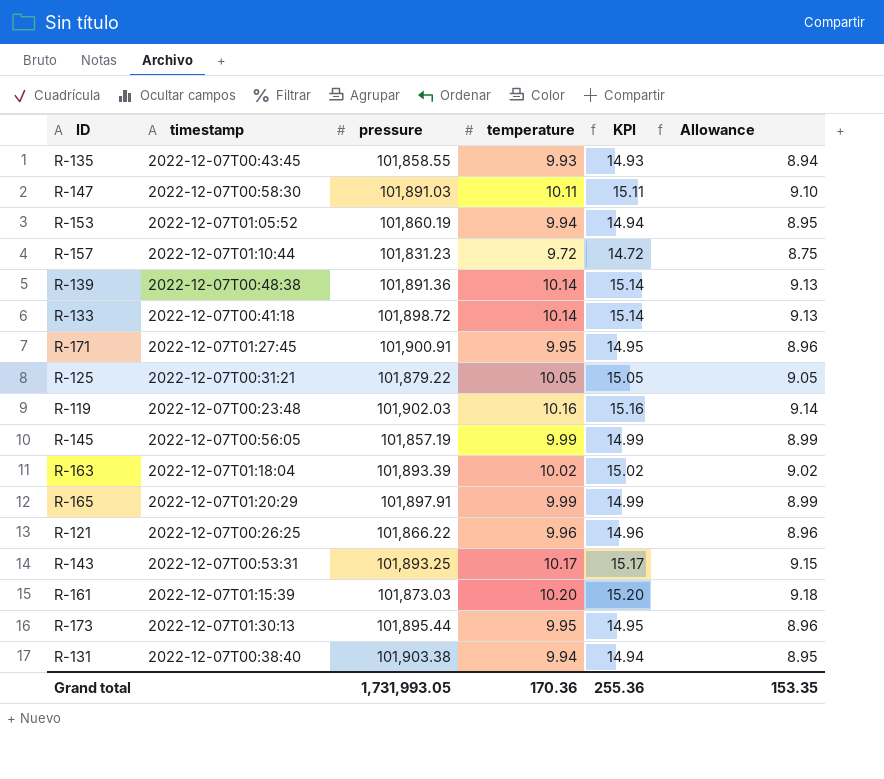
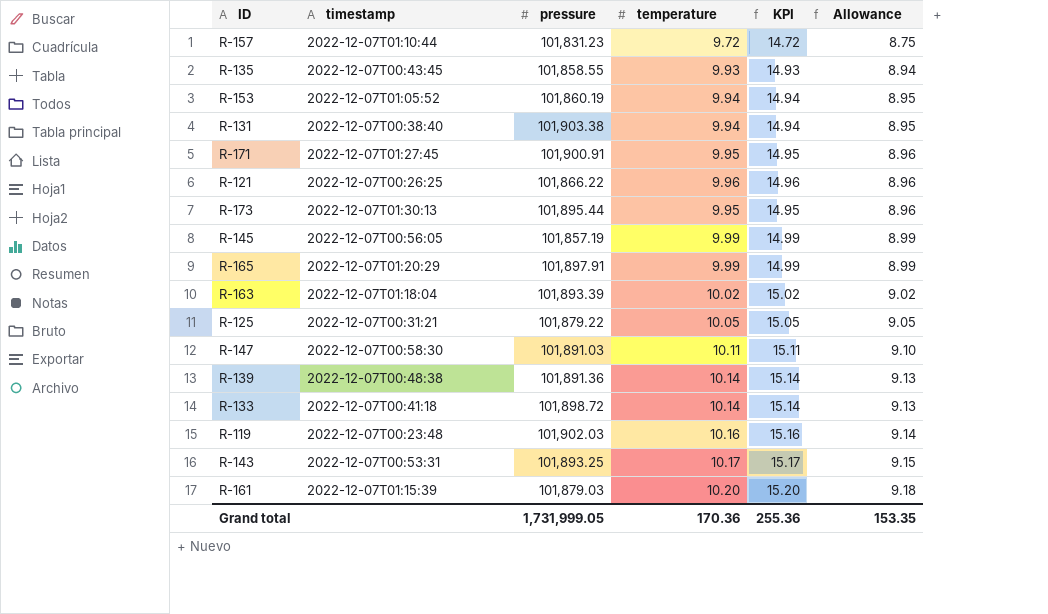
row order: none -> Allowance ascending
R-161 | pressure: 101,873.03 -> 101,879.03
Grand total | pressure: 1,731,993.05 -> 1,731,999.05

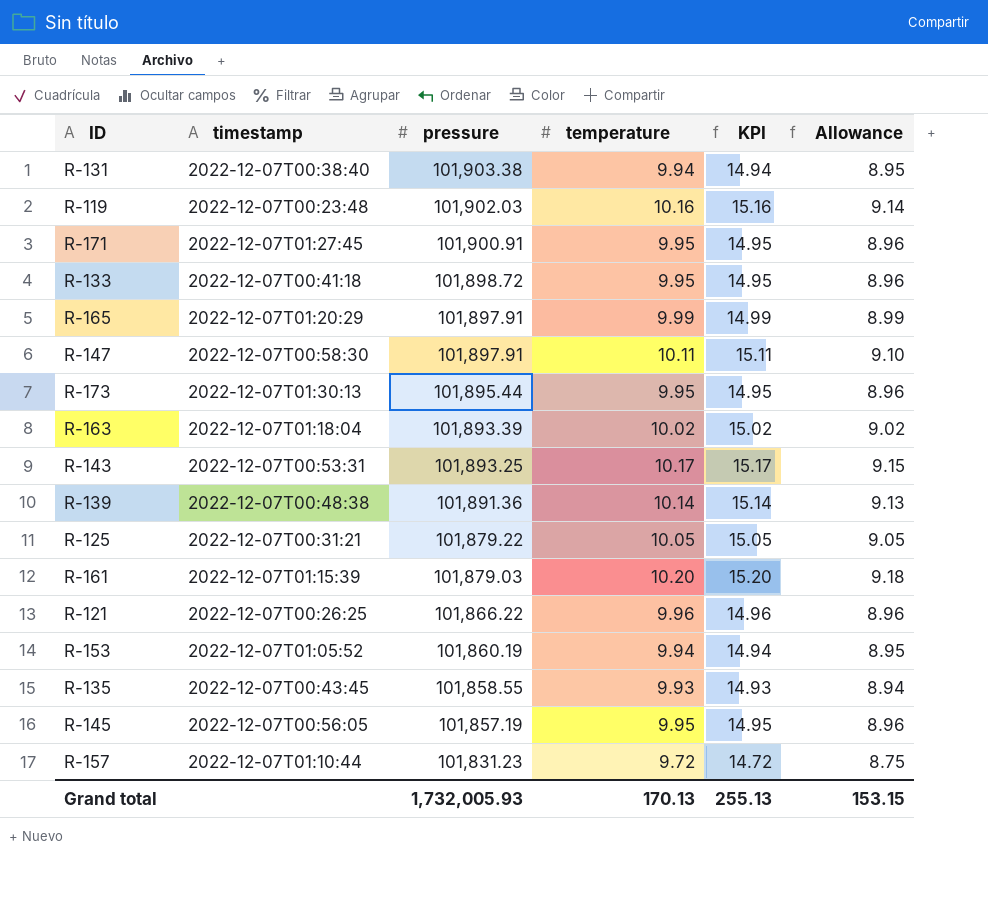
row order: Allowance ascending -> pressure descending
R-133 | temperature: 10.14 -> 9.95
R-133 | KPI: 15.14 -> 14.95
R-133 | Allowance: 9.13 -> 8.96
R-147 | pressure: 101,891.03 -> 101,897.91
R-145 | temperature: 9.99 -> 9.95
R-145 | KPI: 14.99 -> 14.95
R-145 | Allowance: 8.99 -> 8.96
Grand total | pressure: 1,731,999.05 -> 1,732,005.93
Grand total | temperature: 170.36 -> 170.13
Grand total | KPI: 255.36 -> 255.13
Grand total | Allowance: 153.35 -> 153.15

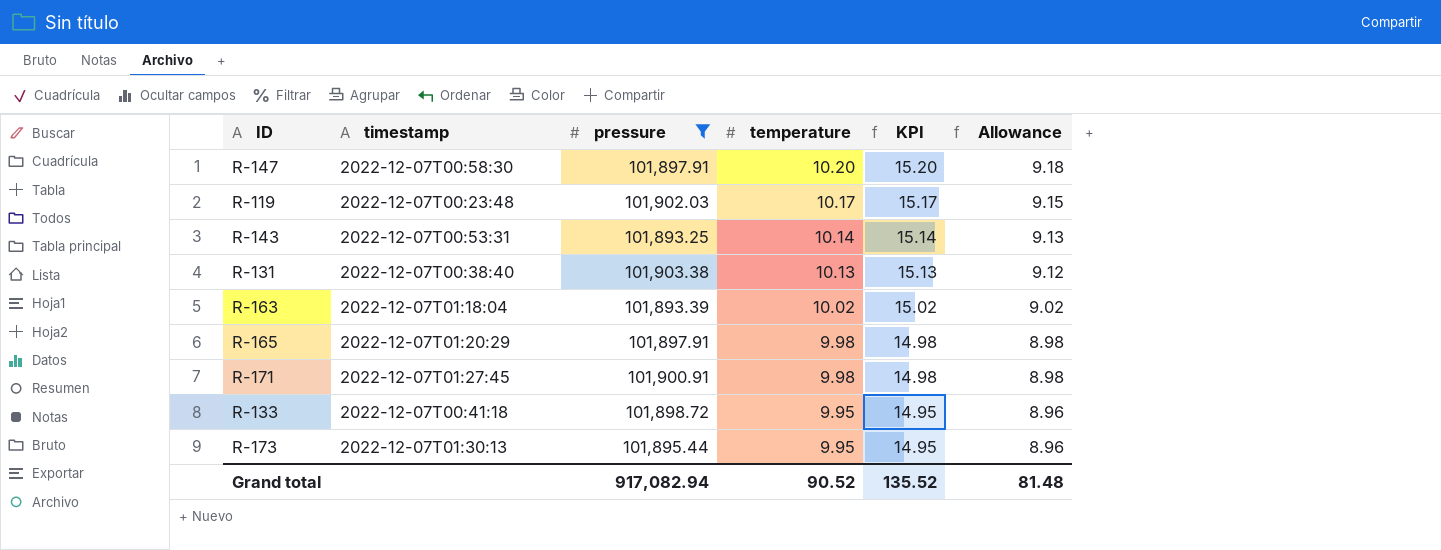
filter: none -> pressure >= 101,893.25
row order: pressure descending -> temperature descending
R-147 | temperature: 10.11 -> 10.20
R-147 | KPI: 15.11 -> 15.20
R-147 | Allowance: 9.10 -> 9.18
R-119 | temperature: 10.16 -> 10.17
R-119 | KPI: 15.16 -> 15.17
R-119 | Allowance: 9.14 -> 9.15
R-143 | temperature: 10.17 -> 10.14
R-143 | KPI: 15.17 -> 15.14
R-143 | Allowance: 9.15 -> 9.13
R-131 | temperature: 9.94 -> 10.13
R-131 | KPI: 14.94 -> 15.13
R-131 | Allowance: 8.95 -> 9.12
R-165 | temperature: 9.99 -> 9.98
R-165 | KPI: 14.99 -> 14.98
R-165 | Allowance: 8.99 -> 8.98
R-171 | temperature: 9.95 -> 9.98
R-171 | KPI: 14.95 -> 14.98
R-171 | Allowance: 8.96 -> 8.98
Grand total | pressure: 1,732,005.93 -> 917,082.94
Grand total | temperature: 170.13 -> 90.52
Grand total | KPI: 255.13 -> 135.52
Grand total | Allowance: 153.15 -> 81.48

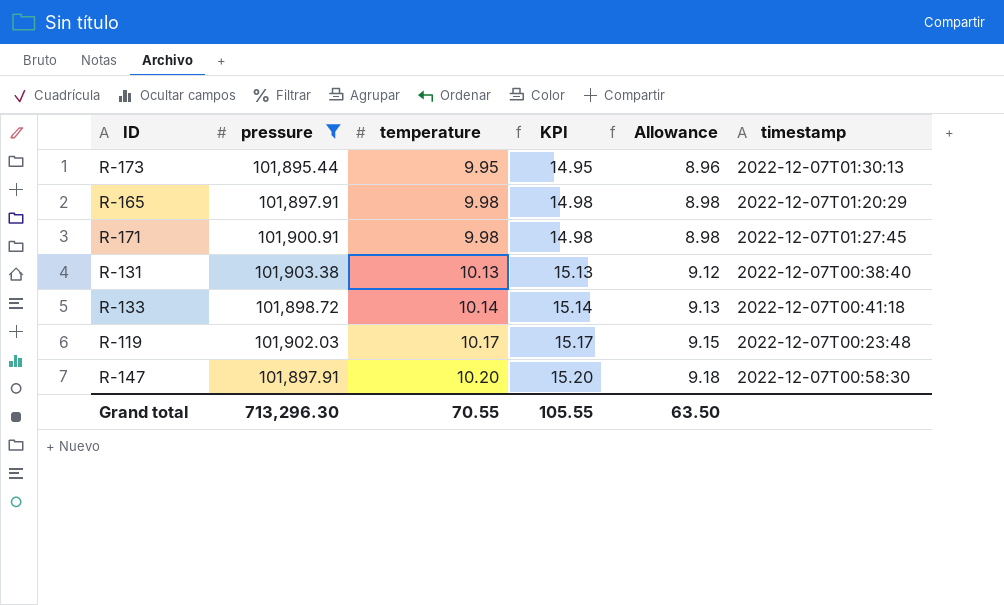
row order: temperature descending -> temperature ascending
column timestamp | position: 2 -> 6
row R-143: 2022-12-07T00:53:31 | 101,893.25 | 10.14 | 15.14 | 9.13 -> none
row R-163: 2022-12-07T01:18:04 | 101,893.39 | 10.02 | 15.02 | 9.02 -> none
R-133 | temperature: 9.95 -> 10.14
R-133 | KPI: 14.95 -> 15.14
R-133 | Allowance: 8.96 -> 9.13
Grand total | pressure: 917,082.94 -> 713,296.30
Grand total | temperature: 90.52 -> 70.55
Grand total | KPI: 135.52 -> 105.55
Grand total | Allowance: 81.48 -> 63.50

